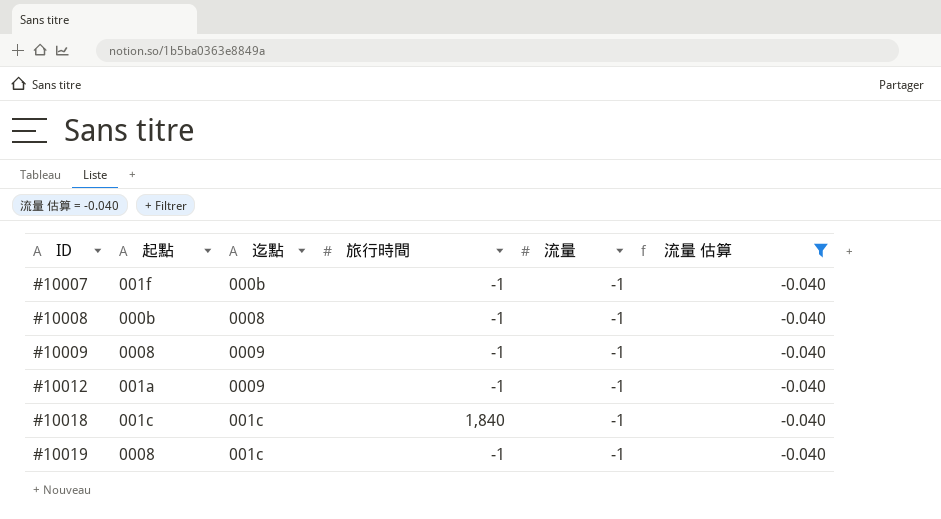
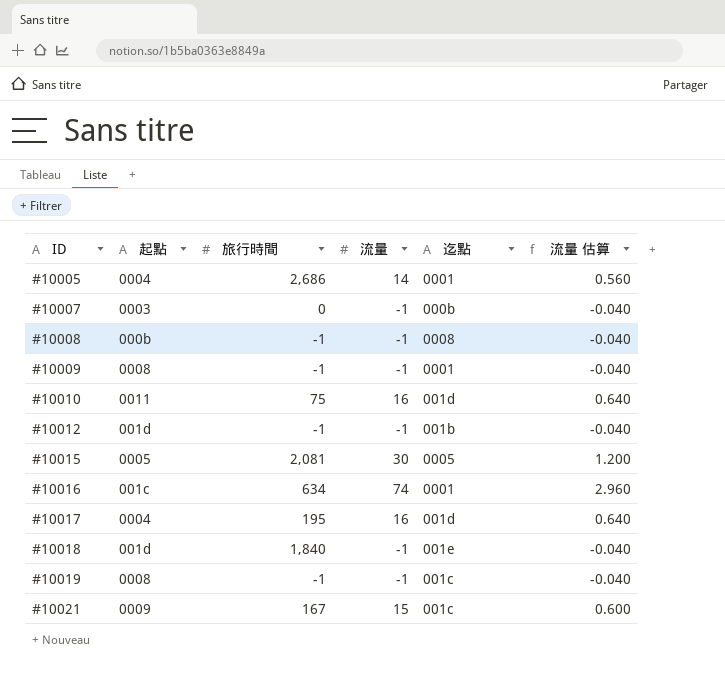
filter: 流量 估算 = -0.040 -> none
column 迄點 | position: 3 -> 5
#10007 | 起點: 001f -> 0003
#10007 | 旅行時間: -1 -> 0
#10009 | 迄點: 0009 -> 0001
#10012 | 起點: 001a -> 001d
#10012 | 迄點: 0009 -> 001b
#10018 | 起點: 001c -> 001d
#10018 | 迄點: 001c -> 001e

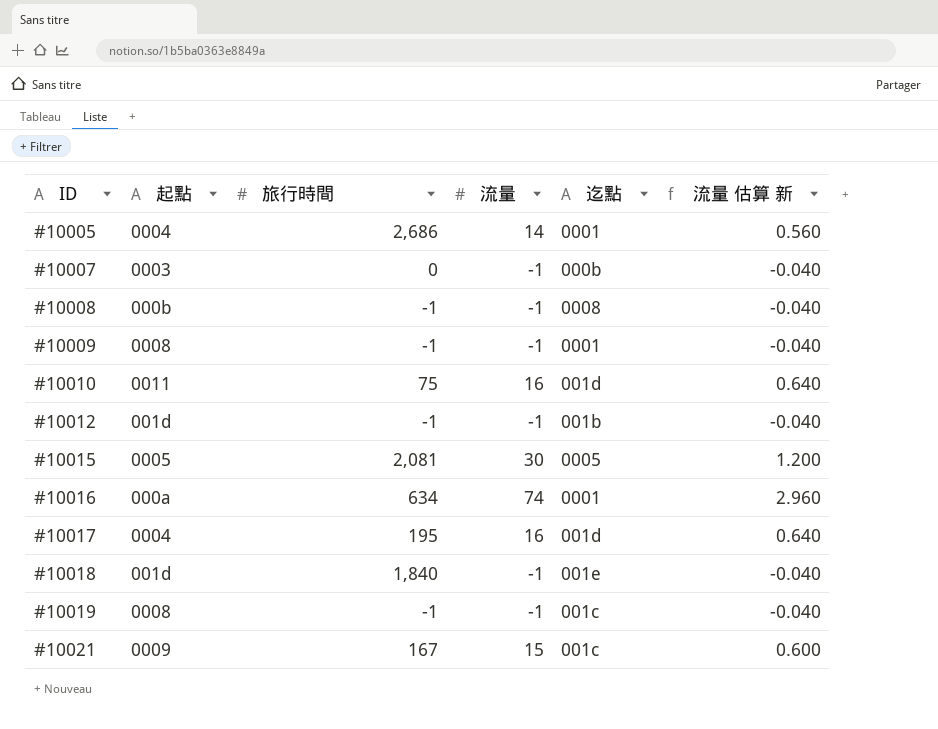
column name: 流量 估算 -> 流量 估算 新
#10016 | 起點: 001c -> 000a

